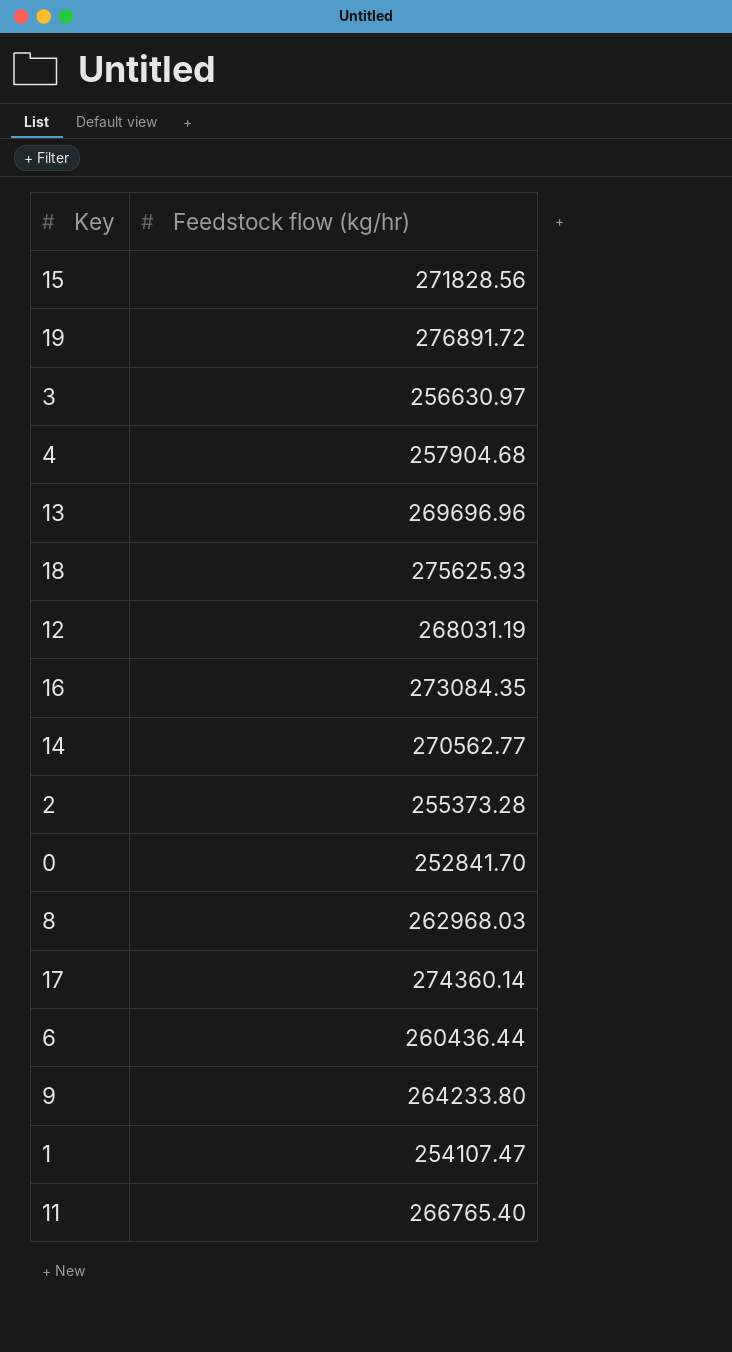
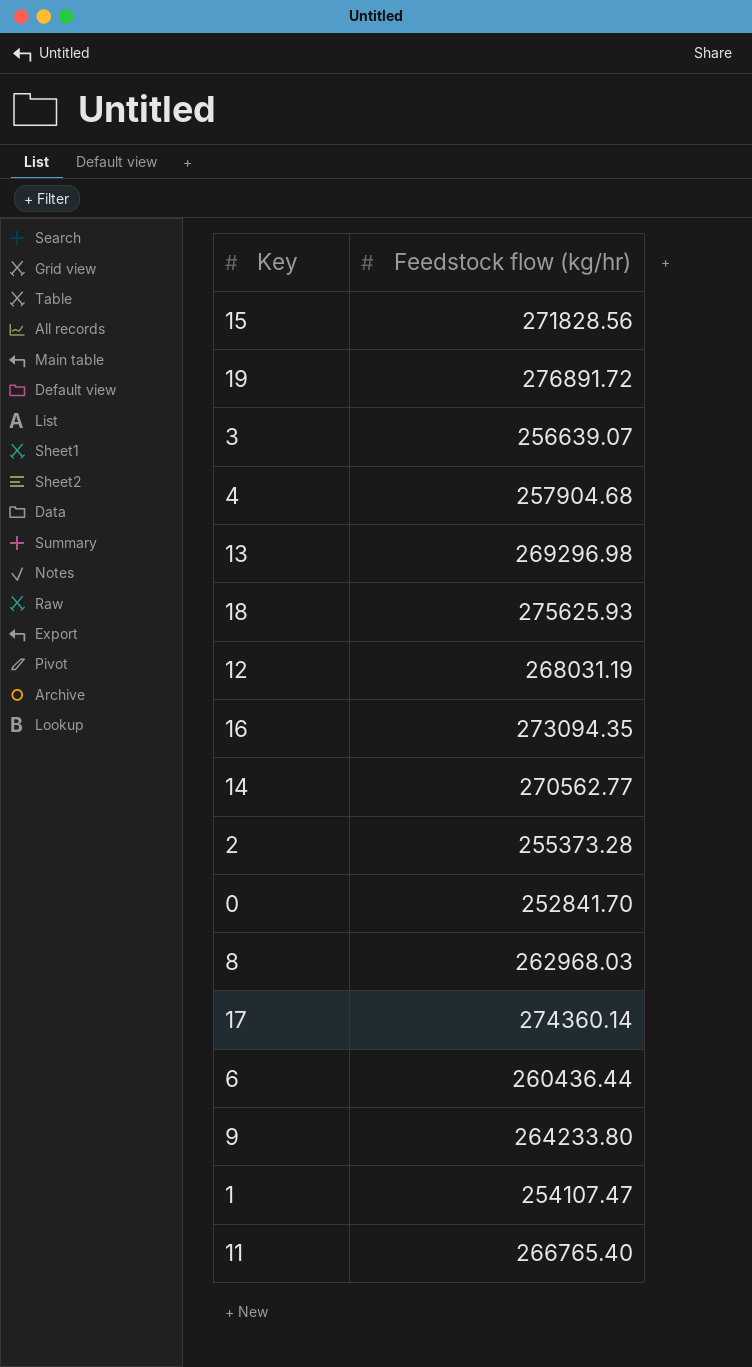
3 | Feedstock flow (kg/hr): 256630.97 -> 256639.07
13 | Feedstock flow (kg/hr): 269696.96 -> 269296.98
16 | Feedstock flow (kg/hr): 273084.35 -> 273094.35

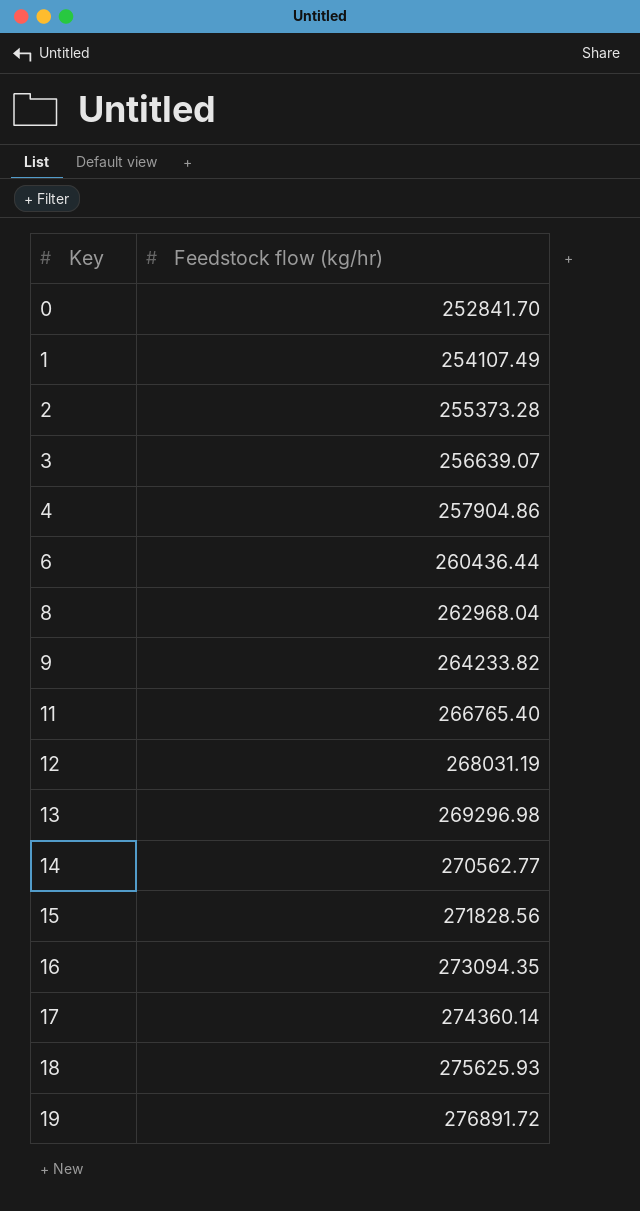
row order: none -> Key ascending
1 | Feedstock flow (kg/hr): 254107.47 -> 254107.49
4 | Feedstock flow (kg/hr): 257904.68 -> 257904.86
8 | Feedstock flow (kg/hr): 262968.03 -> 262968.04
9 | Feedstock flow (kg/hr): 264233.80 -> 264233.82

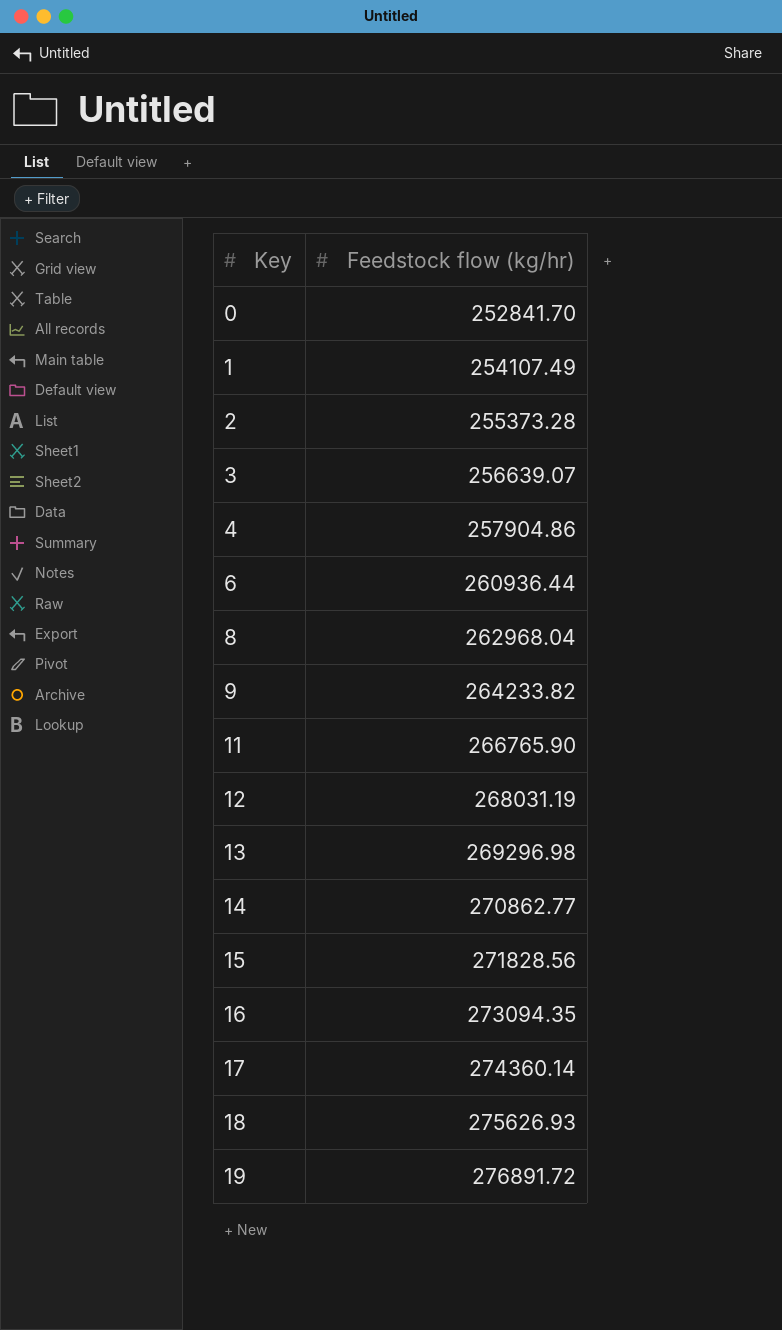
6 | Feedstock flow (kg/hr): 260436.44 -> 260936.44
11 | Feedstock flow (kg/hr): 266765.40 -> 266765.90
14 | Feedstock flow (kg/hr): 270562.77 -> 270862.77
18 | Feedstock flow (kg/hr): 275625.93 -> 275626.93

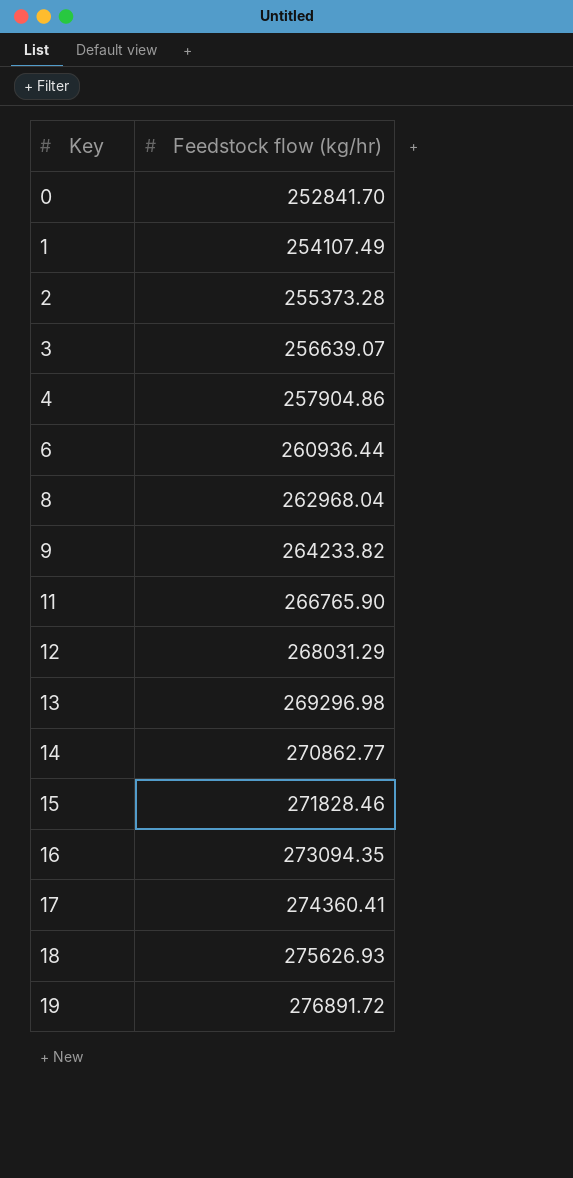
12 | Feedstock flow (kg/hr): 268031.19 -> 268031.29
15 | Feedstock flow (kg/hr): 271828.56 -> 271828.46
17 | Feedstock flow (kg/hr): 274360.14 -> 274360.41

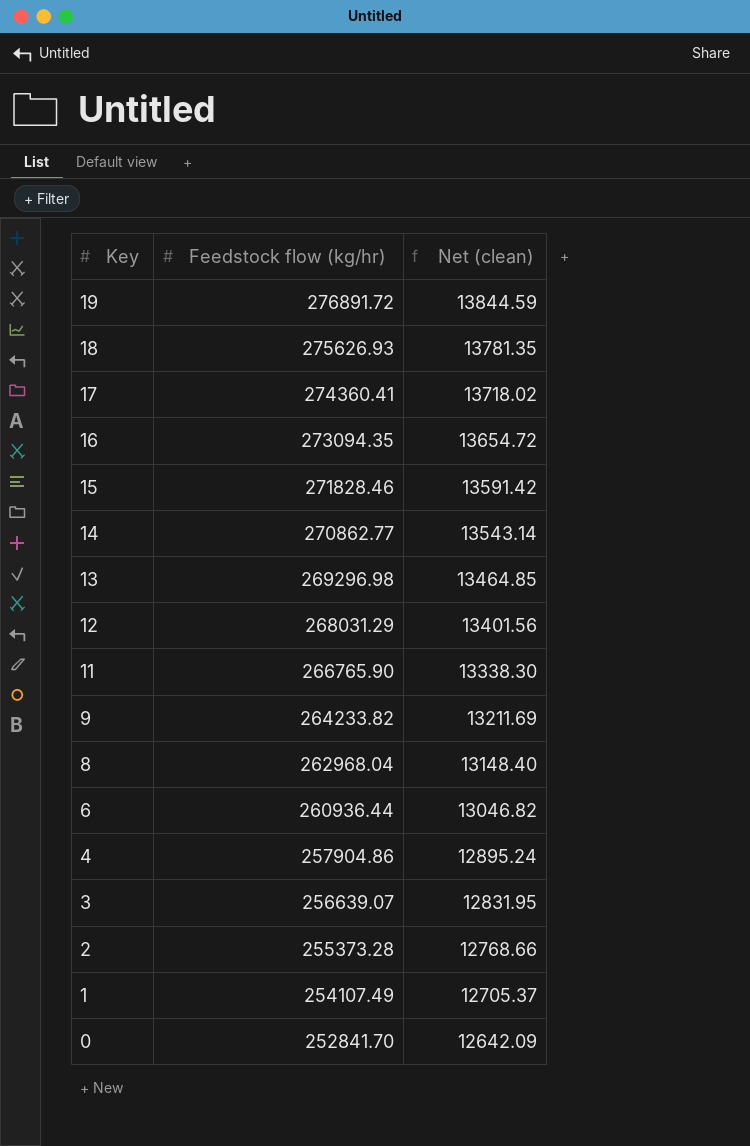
row order: Key ascending -> Key descending
column Net (clean) | formula: none -> [Feedstock flow (kg/hr)] * 0.05

